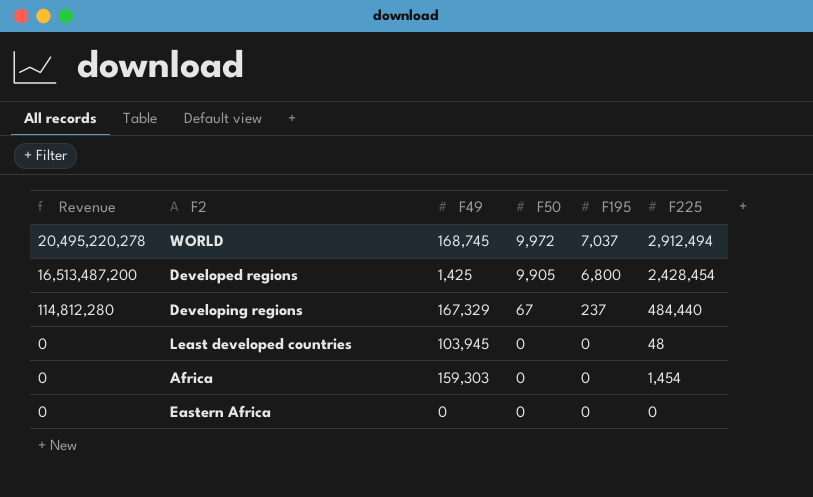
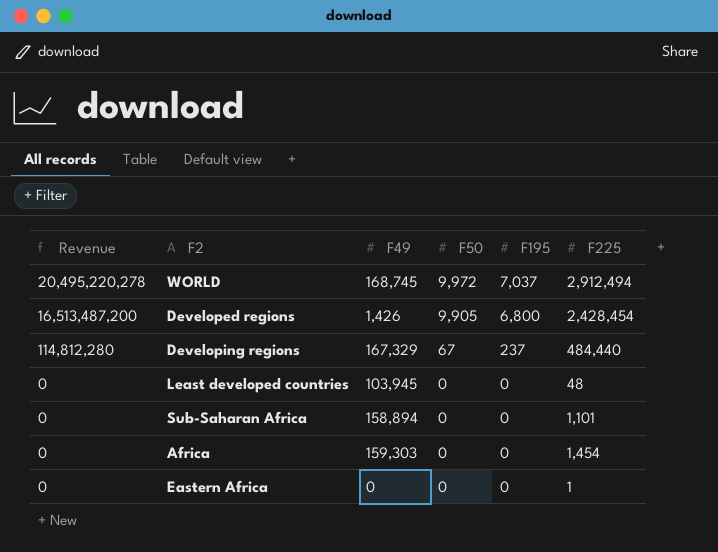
Developed regions | F49: 1,425 -> 1,426
row Sub-Saharan Africa: none -> 0 | 158,894 | 0 | 0 | 1,101
Eastern Africa | F225: 0 -> 1

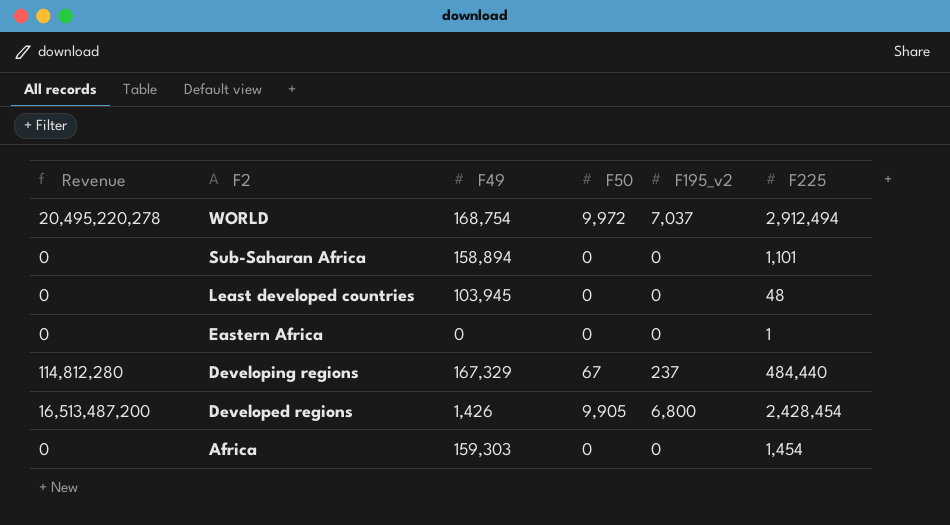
row order: Revenue descending -> F2 descending
column name: F195 -> F195_v2
WORLD | F49: 168,745 -> 168,754

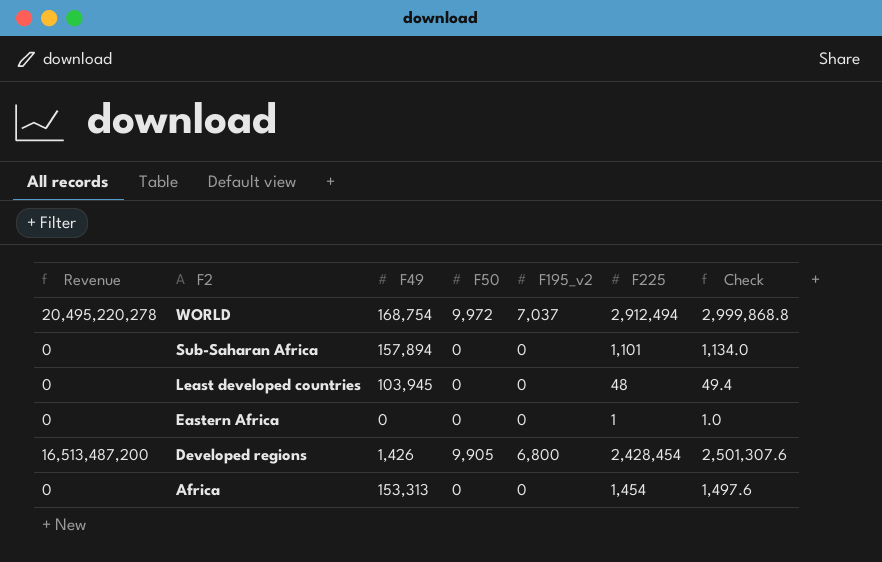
column Check | formula: none -> [F225] * 1.03
row Developing regions: 114,812,280 | 167,329 | 67 | 237 | 484,440 -> none
Sub-Saharan Africa | F49: 158,894 -> 157,894
Africa | F49: 159,303 -> 153,313

